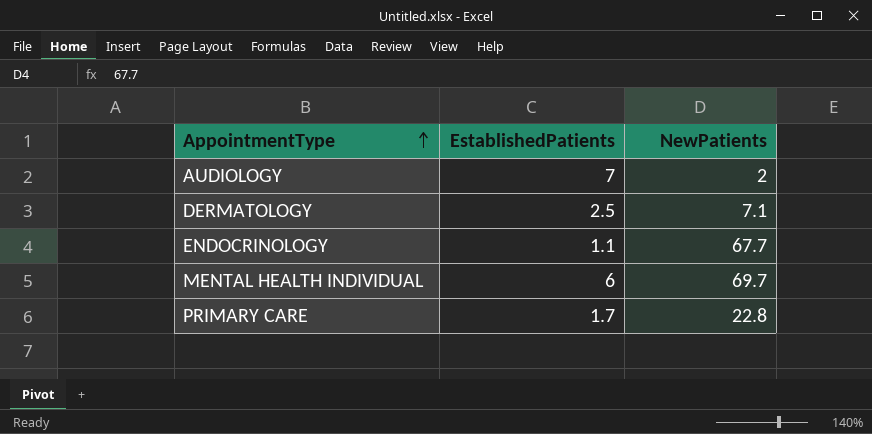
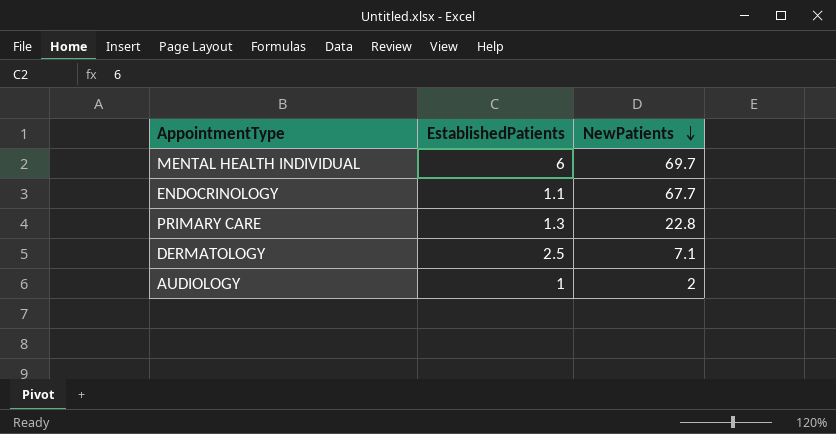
row order: AppointmentType ascending -> NewPatients descending
PRIMARY CARE | EstablishedPatients: 1.7 -> 1.3
AUDIOLOGY | EstablishedPatients: 7 -> 1

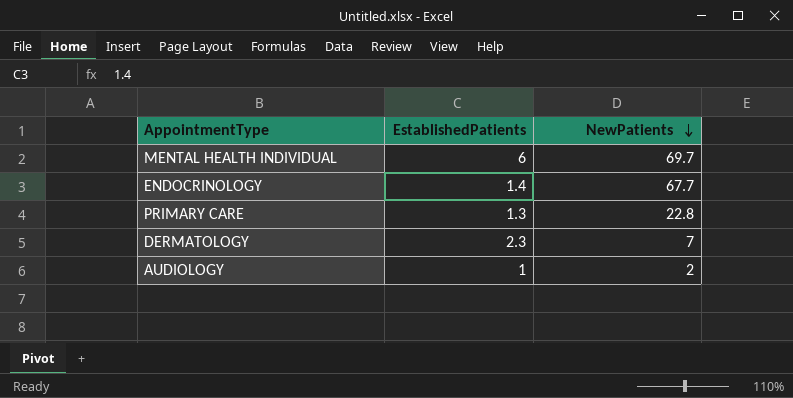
ENDOCRINOLOGY | EstablishedPatients: 1.1 -> 1.4
DERMATOLOGY | EstablishedPatients: 2.5 -> 2.3
DERMATOLOGY | NewPatients: 7.1 -> 7

